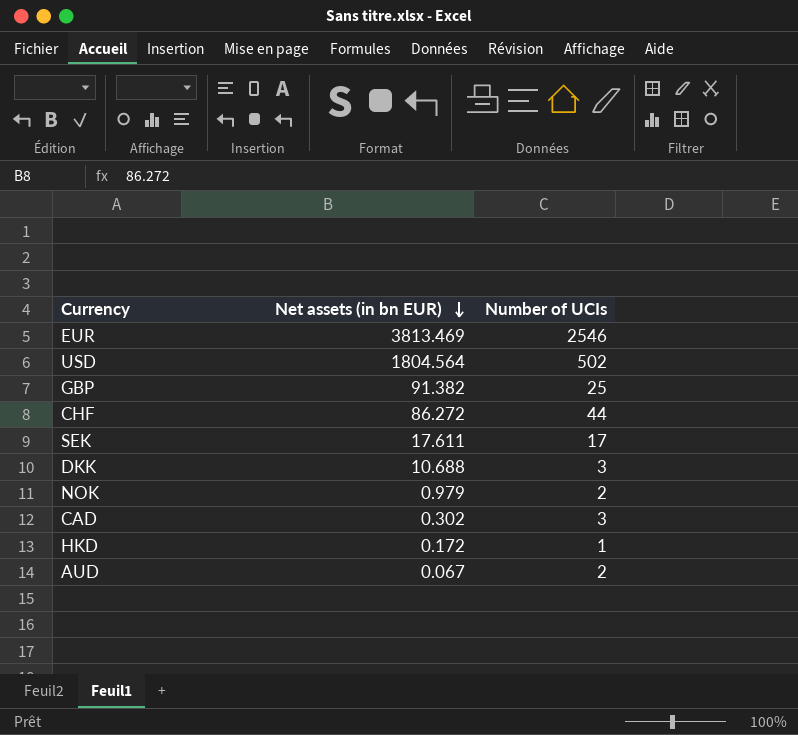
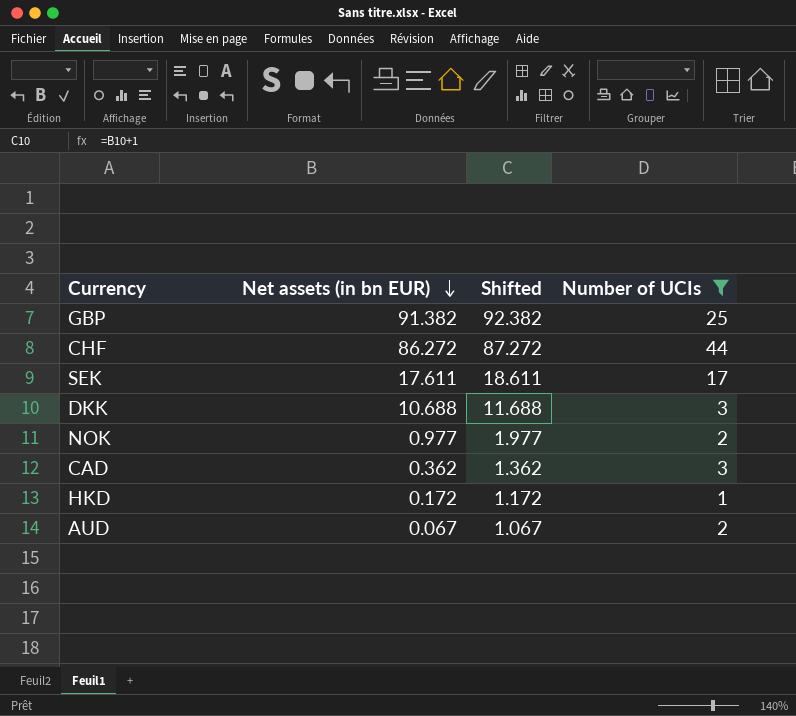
filter: none -> Number of UCIs <= 44
column Shifted | formula: none -> [Net assets (in bn EUR)] + 1
NOK | Net assets (in bn EUR): 0.979 -> 0.977
CAD | Net assets (in bn EUR): 0.302 -> 0.362

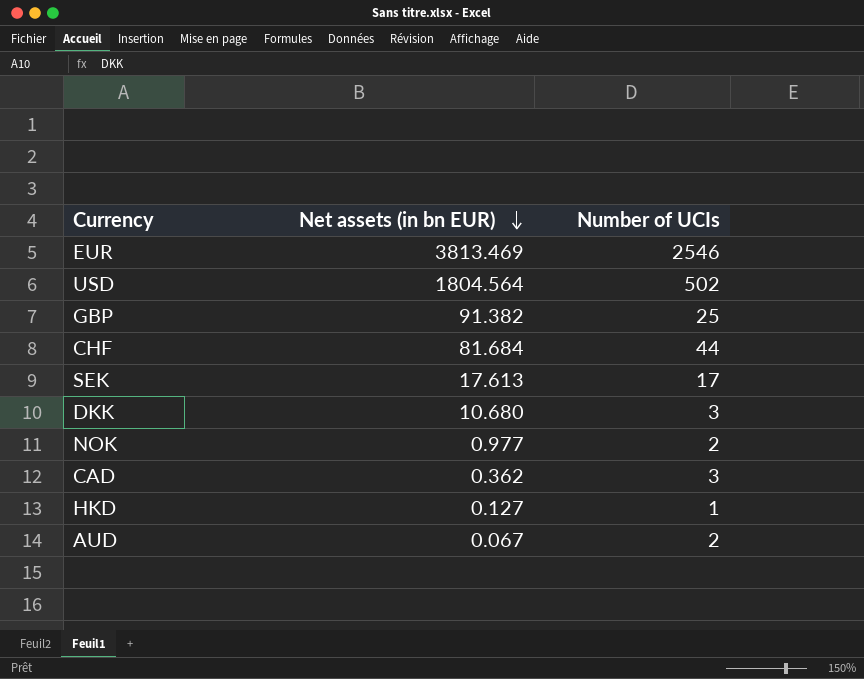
filter: Number of UCIs <= 44 -> none
column Shifted | formula: [Net assets (in bn EUR)] + 1 -> none
CHF | Net assets (in bn EUR): 86.272 -> 81.684
SEK | Net assets (in bn EUR): 17.611 -> 17.613
DKK | Net assets (in bn EUR): 10.688 -> 10.680
HKD | Net assets (in bn EUR): 0.172 -> 0.127

